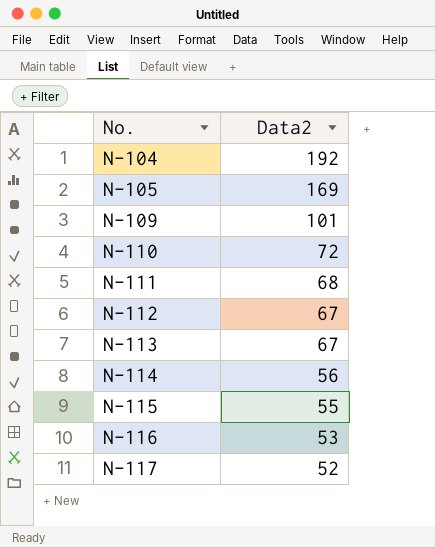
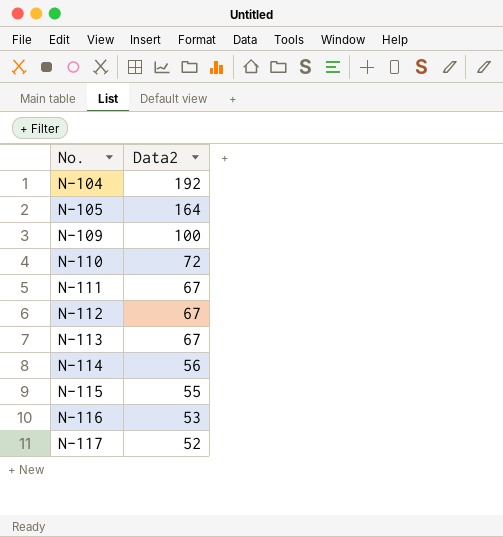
N-105 | Data2: 169 -> 164
N-109 | Data2: 101 -> 100
N-111 | Data2: 68 -> 67

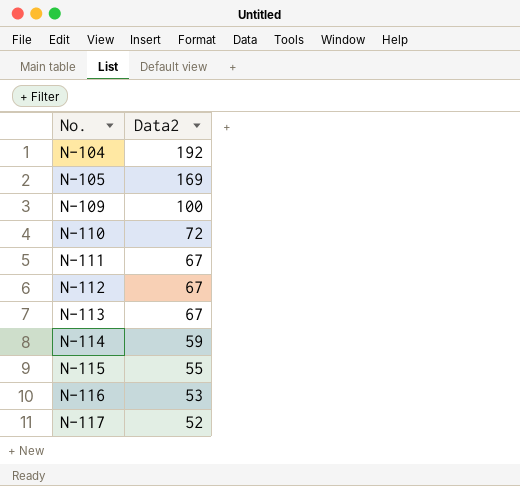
N-105 | Data2: 164 -> 169
N-114 | Data2: 56 -> 59

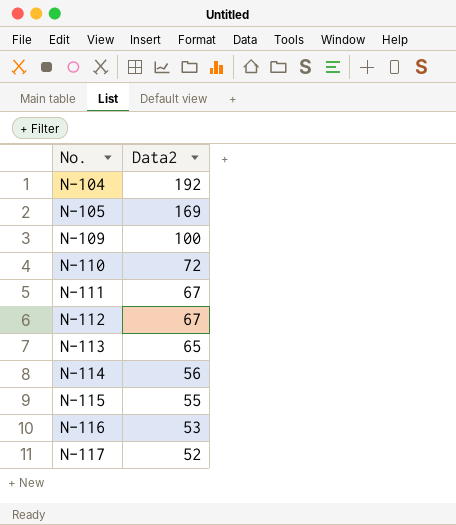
N-113 | Data2: 67 -> 65
N-114 | Data2: 59 -> 56

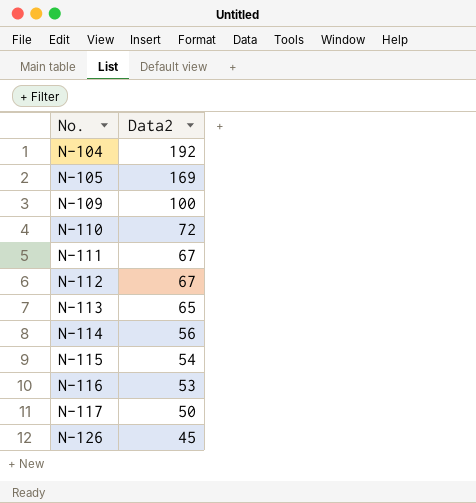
N-115 | Data2: 55 -> 54
N-117 | Data2: 52 -> 50
row N-126: none -> 45

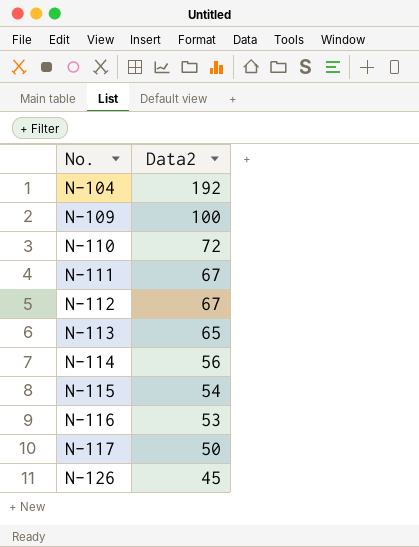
row N-105: 169 -> none

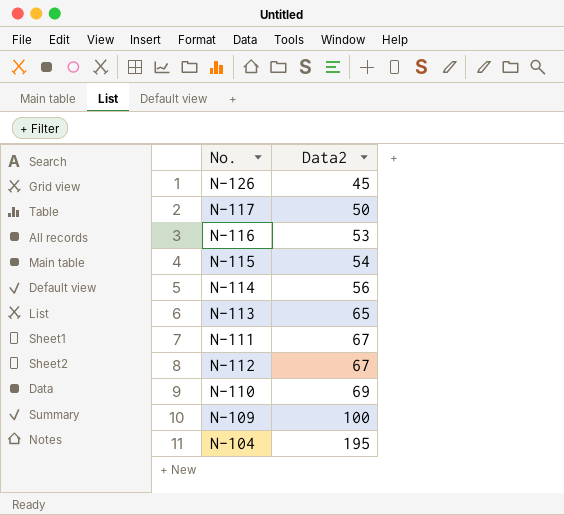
row order: No. ascending -> Data2 ascending
N-110 | Data2: 72 -> 69
N-104 | Data2: 192 -> 195

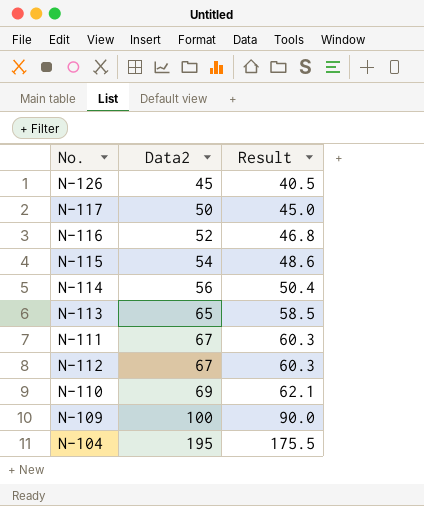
column Result | formula: none -> [Data2] * 0.9
N-116 | Data2: 53 -> 52

